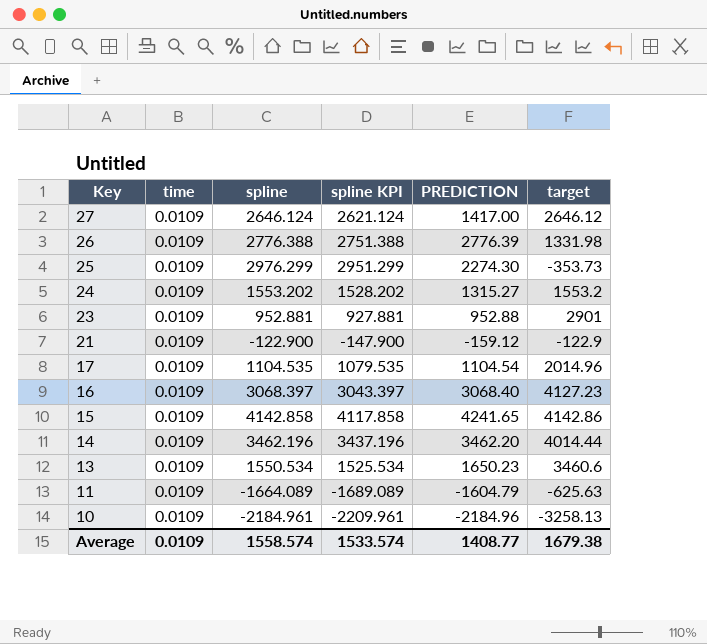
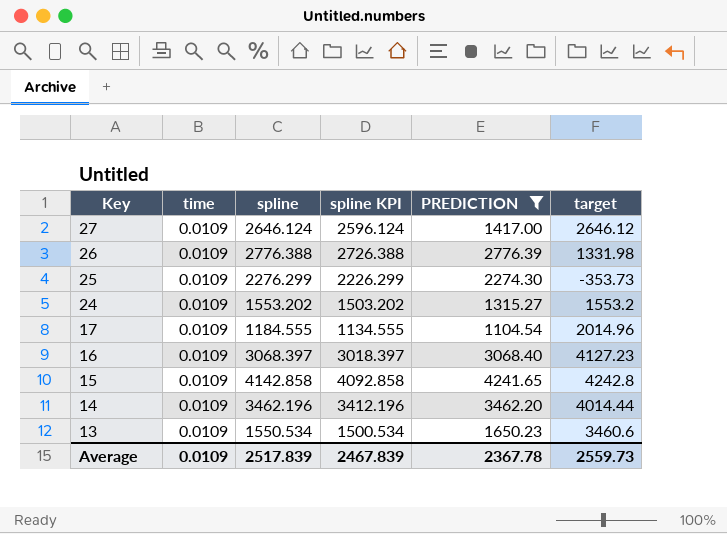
filter: none -> PREDICTION >= 1104.54
column spline KPI | formula: [spline] - 25 -> [spline] - 50
25 | spline: 2976.299 -> 2276.299
17 | spline: 1104.535 -> 1184.555
15 | target: 4142.86 -> 4242.8
Average | spline: 1558.574 -> 2517.839
Average | spline KPI: 1533.574 -> 2467.839
Average | PREDICTION: 1408.77 -> 2367.78
Average | target: 1679.38 -> 2559.73

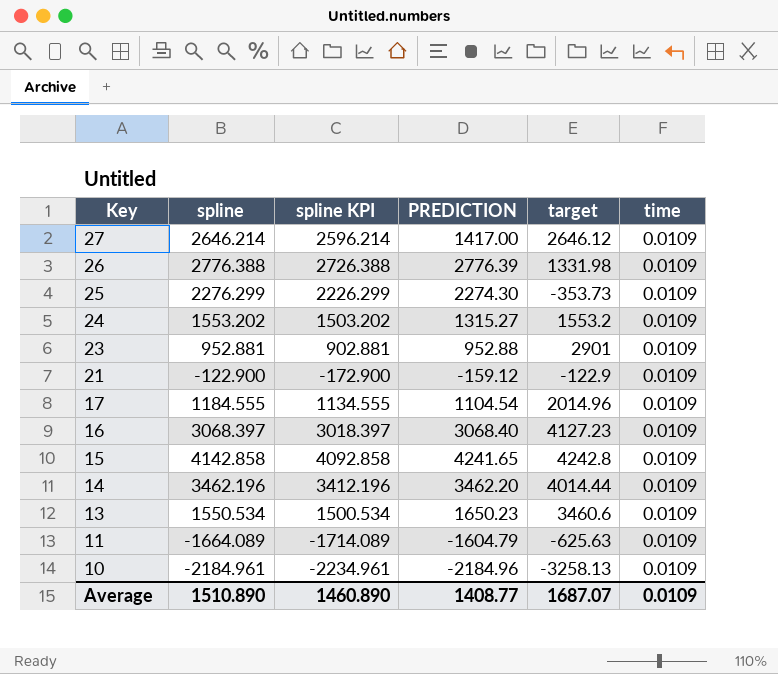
filter: PREDICTION >= 1104.54 -> none
column time | position: 2 -> 6
27 | spline: 2646.124 -> 2646.214
27 | spline KPI: 2596.124 -> 2596.214
Average | spline: 2517.839 -> 1510.890
Average | spline KPI: 2467.839 -> 1460.890
Average | PREDICTION: 2367.78 -> 1408.77
Average | target: 2559.73 -> 1687.07

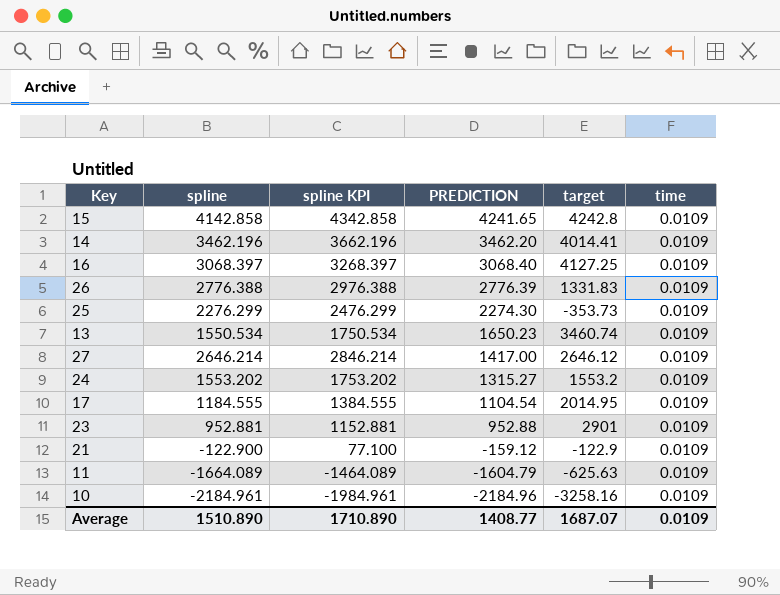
row order: Key descending -> PREDICTION descending
column spline KPI | formula: [spline] - 50 -> [spline] + 200
14 | target: 4014.44 -> 4014.41
16 | target: 4127.23 -> 4127.25
26 | target: 1331.98 -> 1331.83
13 | target: 3460.6 -> 3460.74
17 | target: 2014.96 -> 2014.95
10 | target: -3258.13 -> -3258.16
Average | spline KPI: 1460.890 -> 1710.890

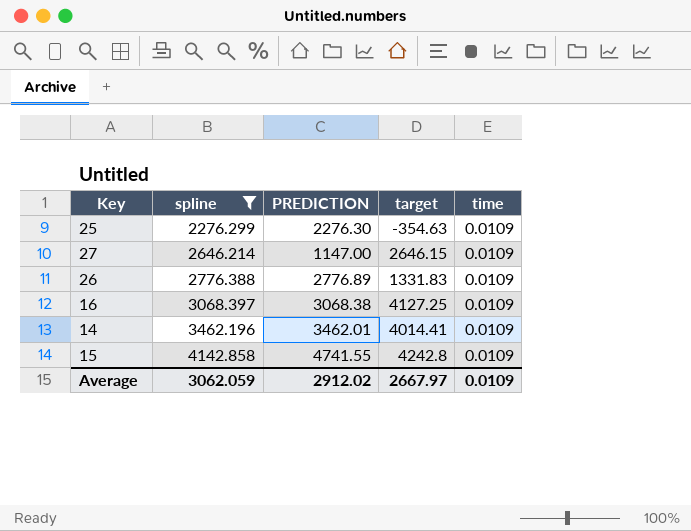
filter: none -> spline >= 2276.299
row order: PREDICTION descending -> spline ascending
column spline KPI | formula: [spline] + 200 -> none
25 | PREDICTION: 2274.30 -> 2276.30
25 | target: -353.73 -> -354.63
27 | PREDICTION: 1417.00 -> 1147.00
27 | target: 2646.12 -> 2646.15
26 | PREDICTION: 2776.39 -> 2776.89
16 | PREDICTION: 3068.40 -> 3068.38
14 | PREDICTION: 3462.20 -> 3462.01
15 | PREDICTION: 4241.65 -> 4741.55
Average | spline: 1510.890 -> 3062.059
Average | PREDICTION: 1408.77 -> 2912.02
Average | target: 1687.07 -> 2667.97

